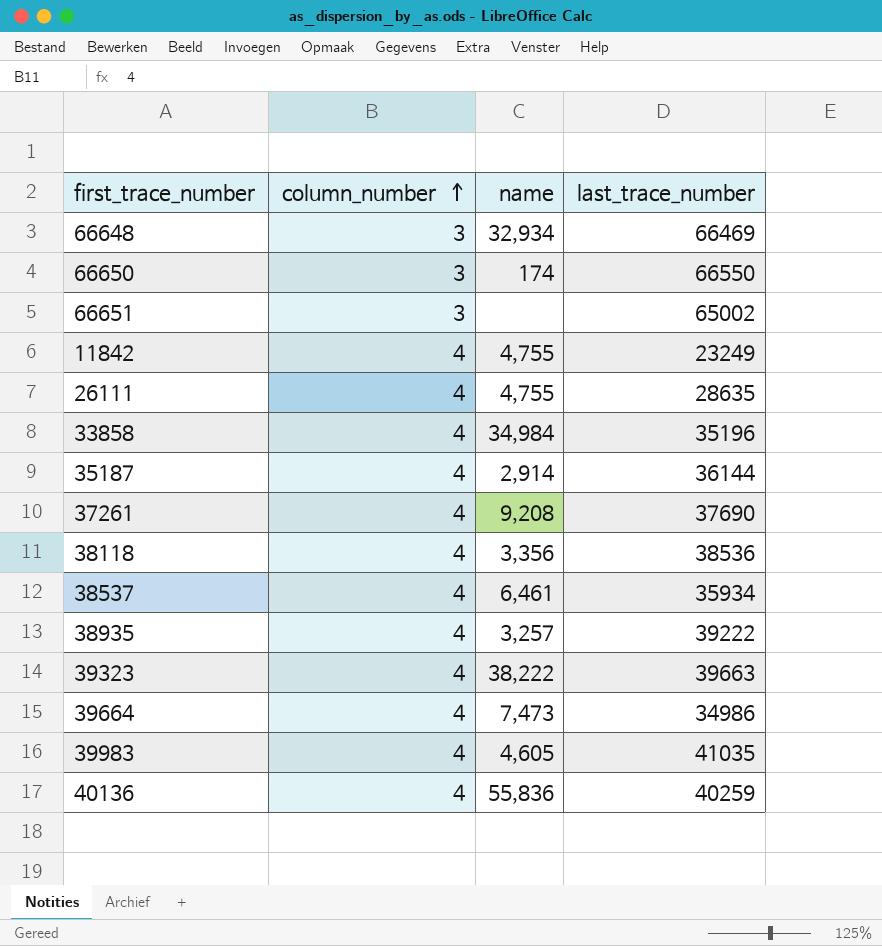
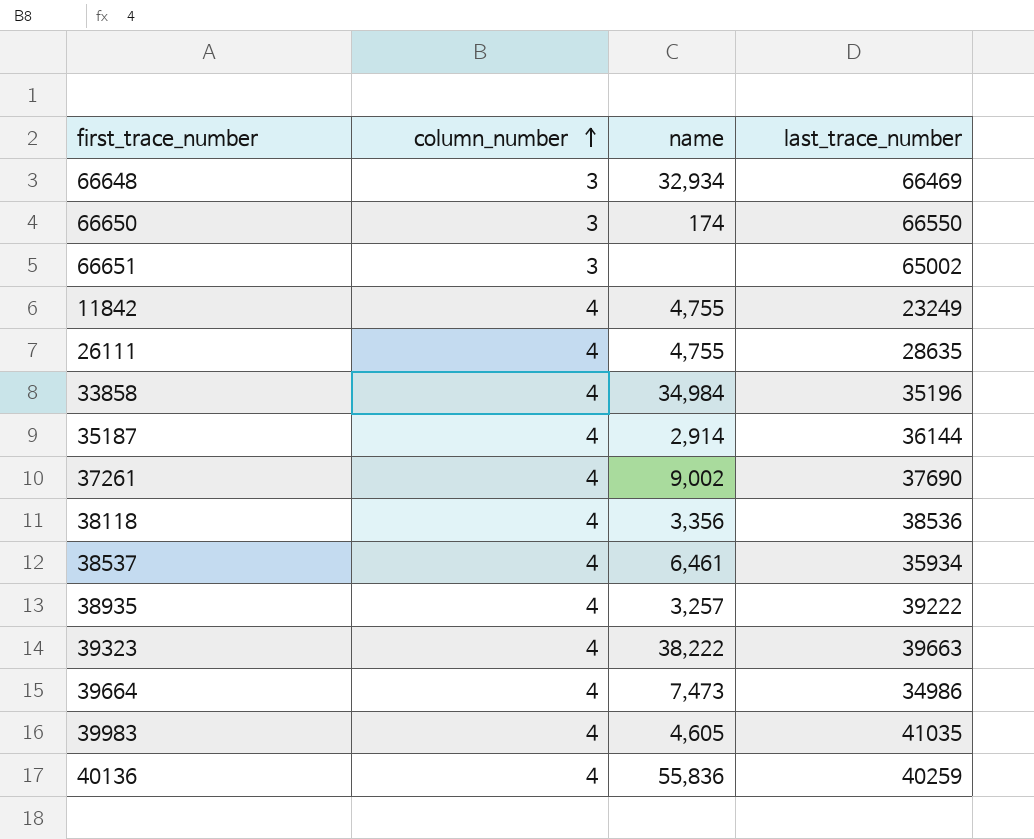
37261 | name: 9,208 -> 9,002

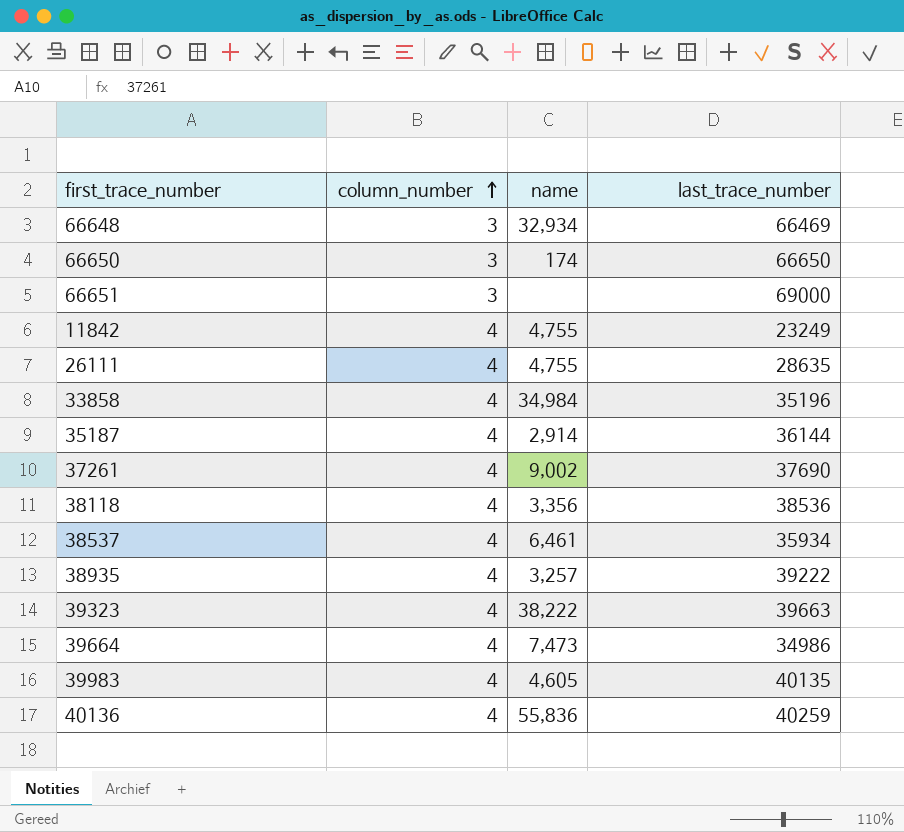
66650 | last_trace_number: 66550 -> 66650
66651 | last_trace_number: 65002 -> 69000
39983 | last_trace_number: 41035 -> 40135

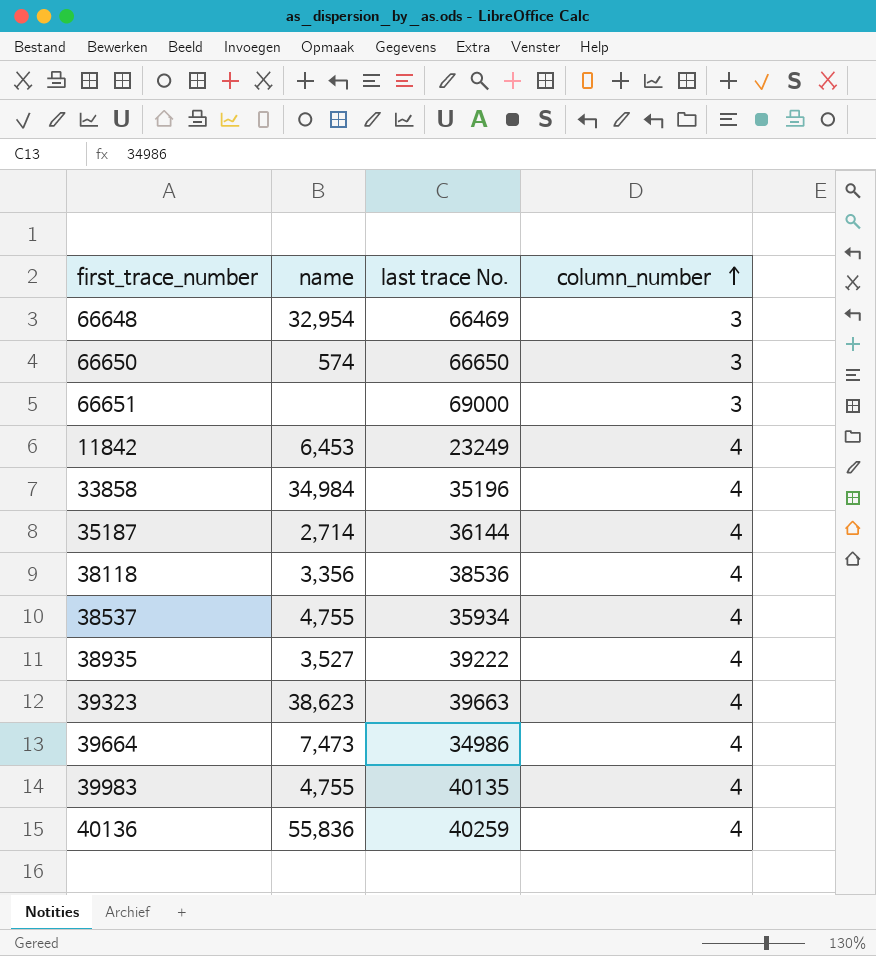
column name: last_trace_number -> last trace No.
column column_number | position: 2 -> 4
row 26111: 4 | 4,755 | 28635 -> none
row 37261: 4 | 9,002 | 37690 -> none
66648 | name: 32,934 -> 32,954
66650 | name: 174 -> 574
11842 | name: 4,755 -> 6,453
35187 | name: 2,914 -> 2,714
38537 | name: 6,461 -> 4,755
38935 | name: 3,257 -> 3,527
39323 | name: 38,222 -> 38,623
39983 | name: 4,605 -> 4,755

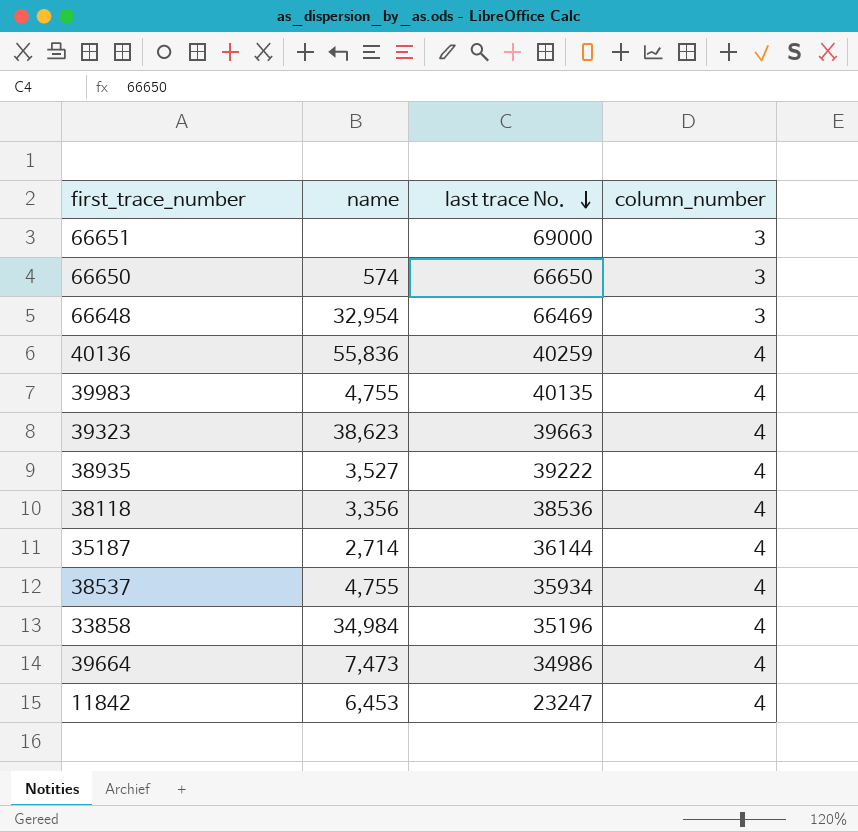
row order: column_number ascending -> last trace No. descending
11842 | last trace No.: 23249 -> 23247

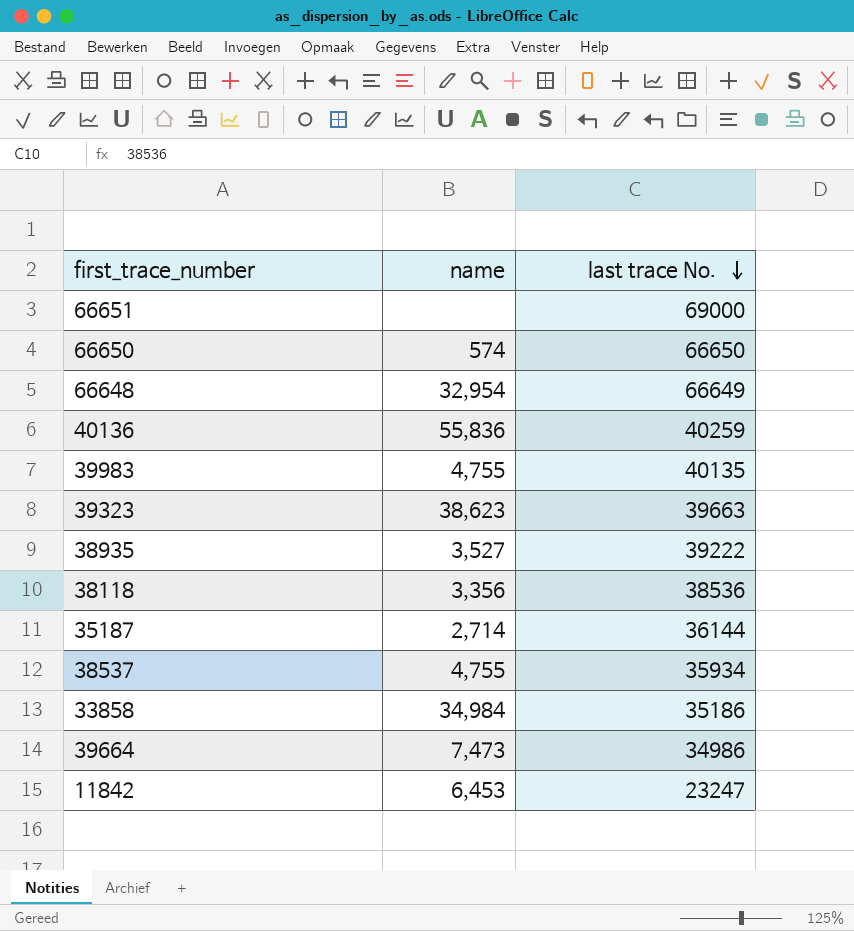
column column_number | position: 4 -> none
66648 | last trace No.: 66469 -> 66649
33858 | last trace No.: 35196 -> 35186

